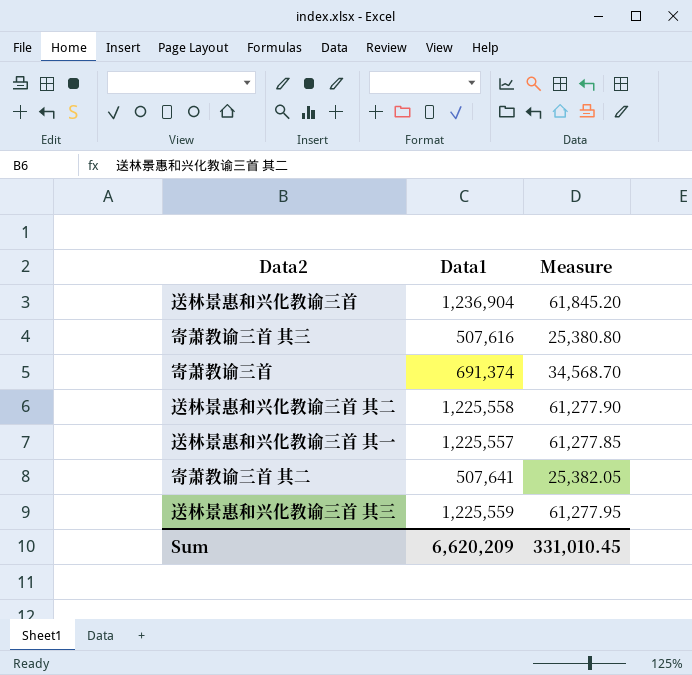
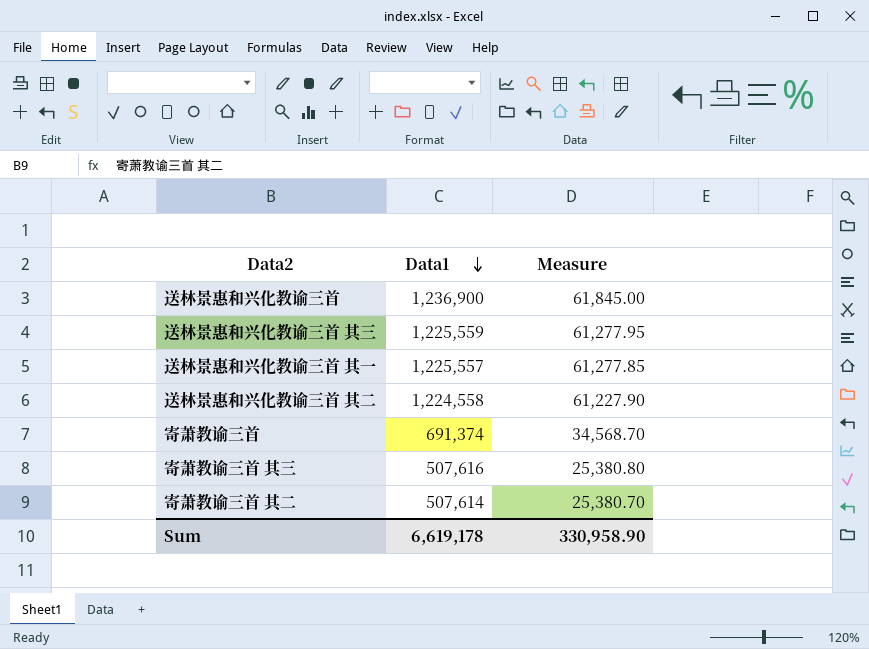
row order: none -> Data1 descending
送林景惠和兴化教谕三首 | Data1: 1,236,904 -> 1,236,900
送林景惠和兴化教谕三首 | Measure: 61,845.20 -> 61,845.00
送林景惠和兴化教谕三首 其二 | Data1: 1,225,558 -> 1,224,558
送林景惠和兴化教谕三首 其二 | Measure: 61,277.90 -> 61,227.90
寄萧教谕三首 其二 | Data1: 507,641 -> 507,614
寄萧教谕三首 其二 | Measure: 25,382.05 -> 25,380.70
Sum | Data1: 6,620,209 -> 6,619,178
Sum | Measure: 331,010.45 -> 330,958.90

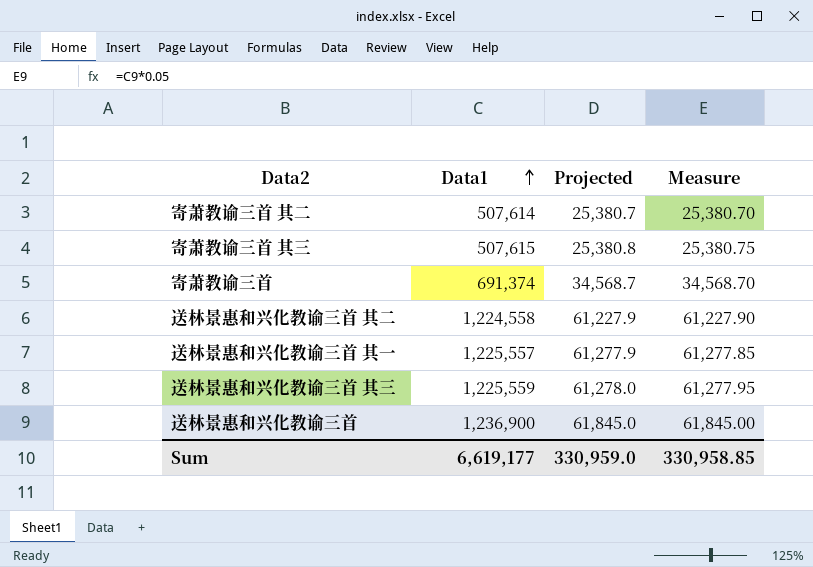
row order: Data1 descending -> Data1 ascending
column Projected | formula: none -> [Data1] * 0.05
寄萧教谕三首 其三 | Data1: 507,616 -> 507,615
寄萧教谕三首 其三 | Measure: 25,380.80 -> 25,380.75
Sum | Data1: 6,619,178 -> 6,619,177
Sum | Measure: 330,958.90 -> 330,958.85

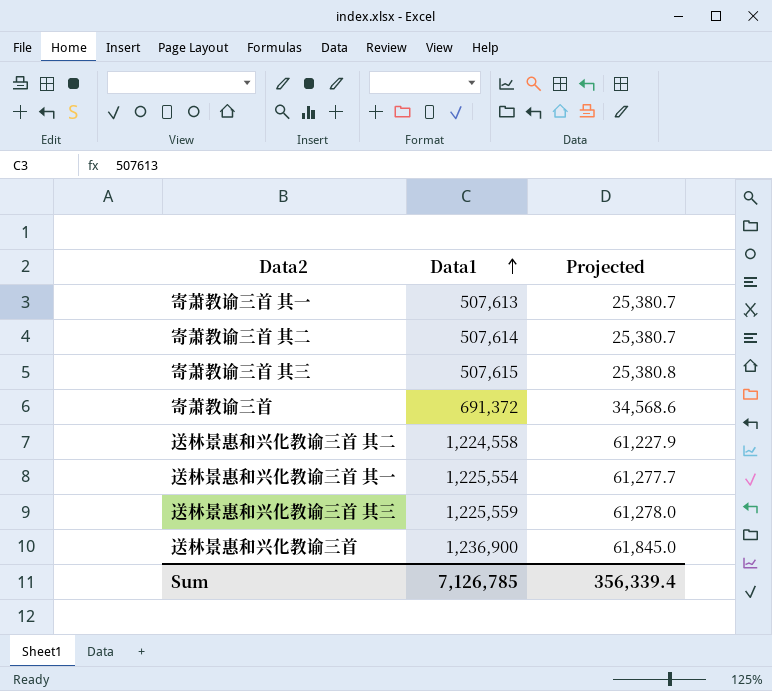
column Measure | formula: [Data1] * 0.05 -> none
row 寄萧教谕三首 其一: none -> 507,613 | 25,380.7
寄萧教谕三首 | Data1: 691,374 -> 691,372
寄萧教谕三首 | Projected: 34,568.7 -> 34,568.6
送林景惠和兴化教谕三首 其一 | Data1: 1,225,557 -> 1,225,554
送林景惠和兴化教谕三首 其一 | Projected: 61,277.9 -> 61,277.7
Sum | Data1: 6,619,177 -> 7,126,785
Sum | Projected: 330,959.0 -> 356,339.4

